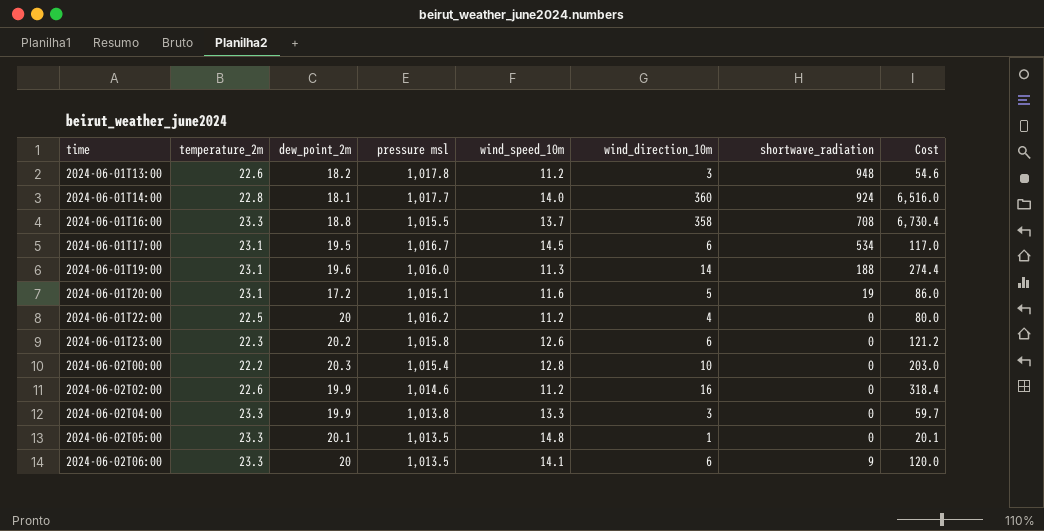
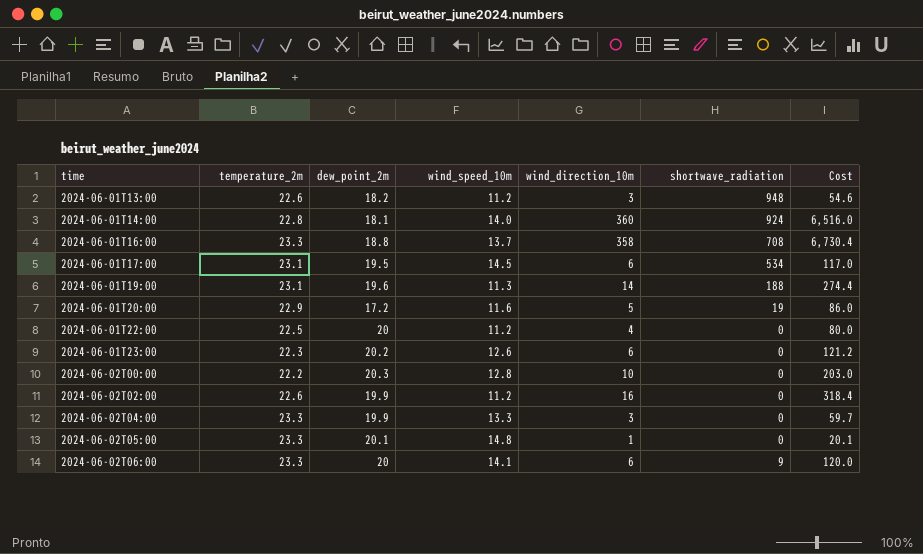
column pressure msl | position: 4 -> none
2024-06-01T20:00 | temperature_2m: 23.1 -> 22.9

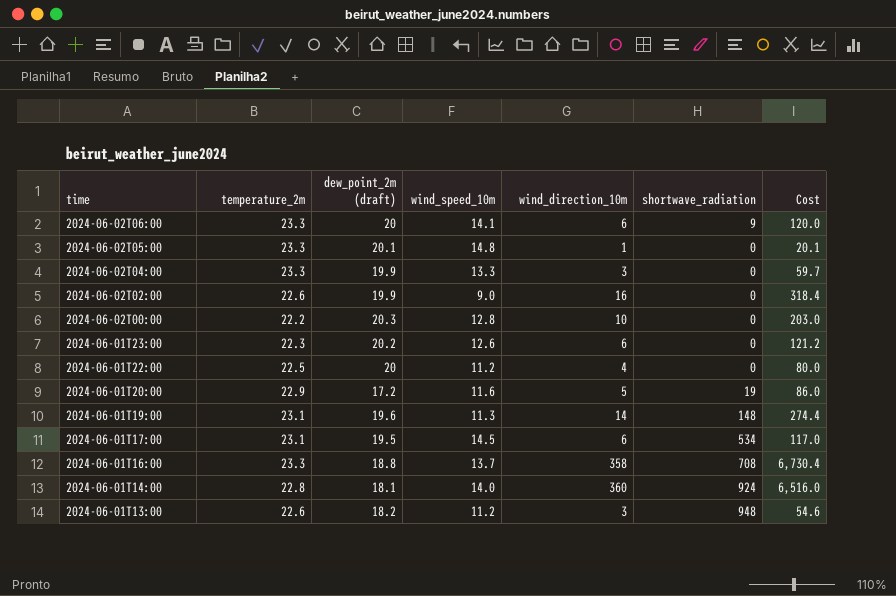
row order: time ascending -> time descending
column name: dew_point_2m -> dew_point_2m (draft)
2024-06-02T02:00 | wind_speed_10m: 11.2 -> 9.0
2024-06-01T19:00 | shortwave_radiation: 188 -> 148

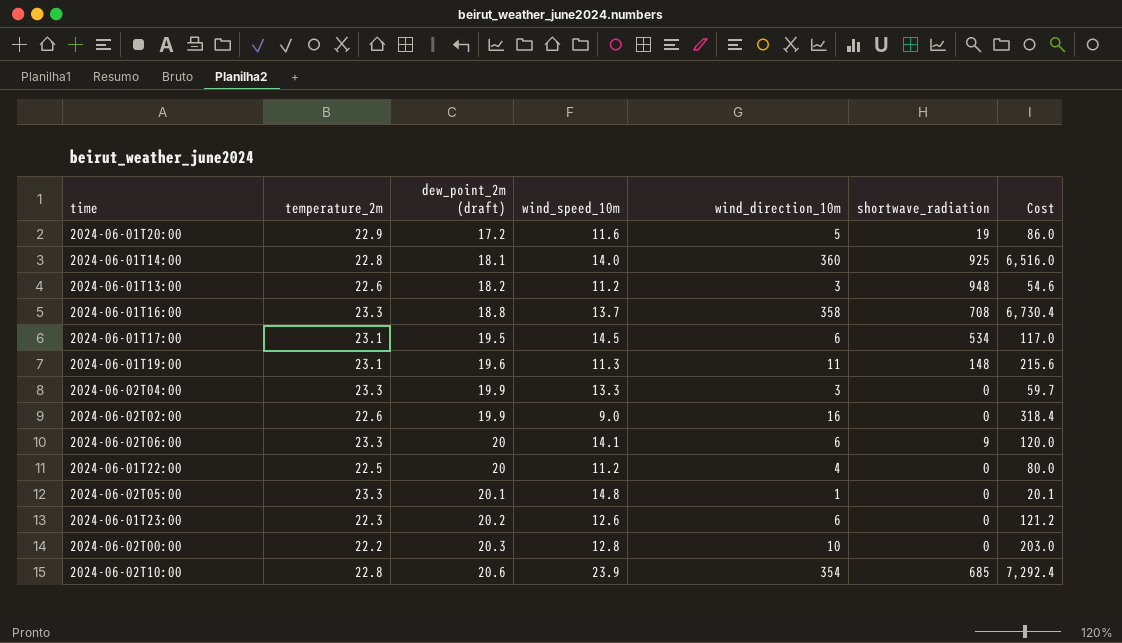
row order: time descending -> dew_point_2m (draft) ascending
2024-06-01T14:00 | shortwave_radiation: 924 -> 925
2024-06-01T19:00 | wind_direction_10m: 14 -> 11
2024-06-01T19:00 | Cost: 274.4 -> 215.6
row 2024-06-02T10:00: none -> 22.8 | 20.6 | 23.9 | 354 | 685 | 7,292.4

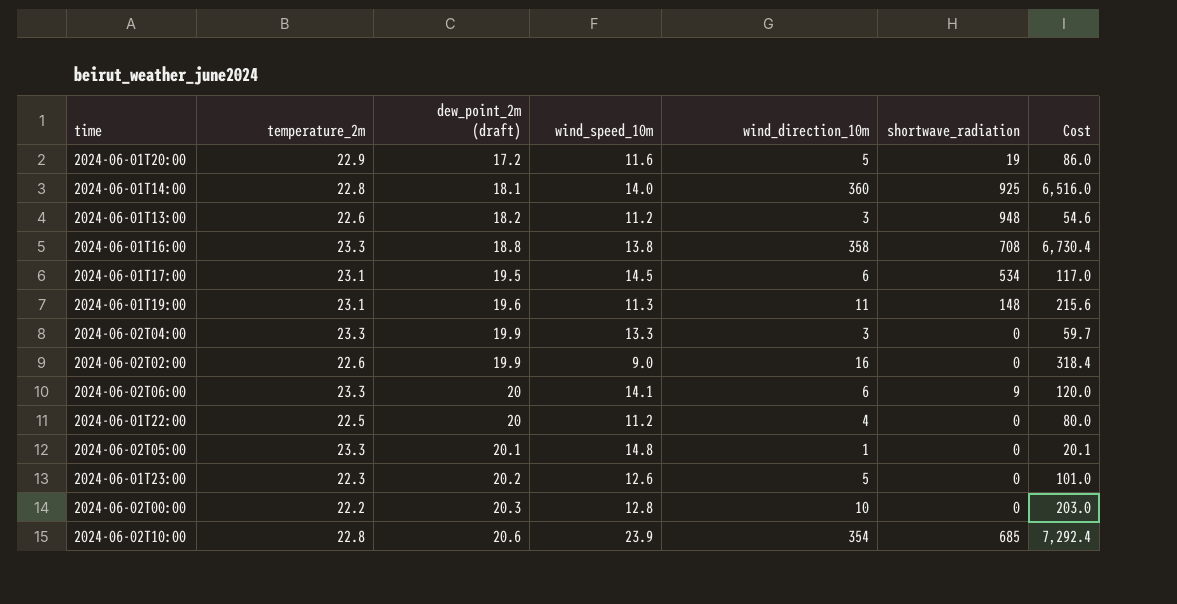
2024-06-01T16:00 | wind_speed_10m: 13.7 -> 13.8
2024-06-01T23:00 | wind_direction_10m: 6 -> 5
2024-06-01T23:00 | Cost: 121.2 -> 101.0

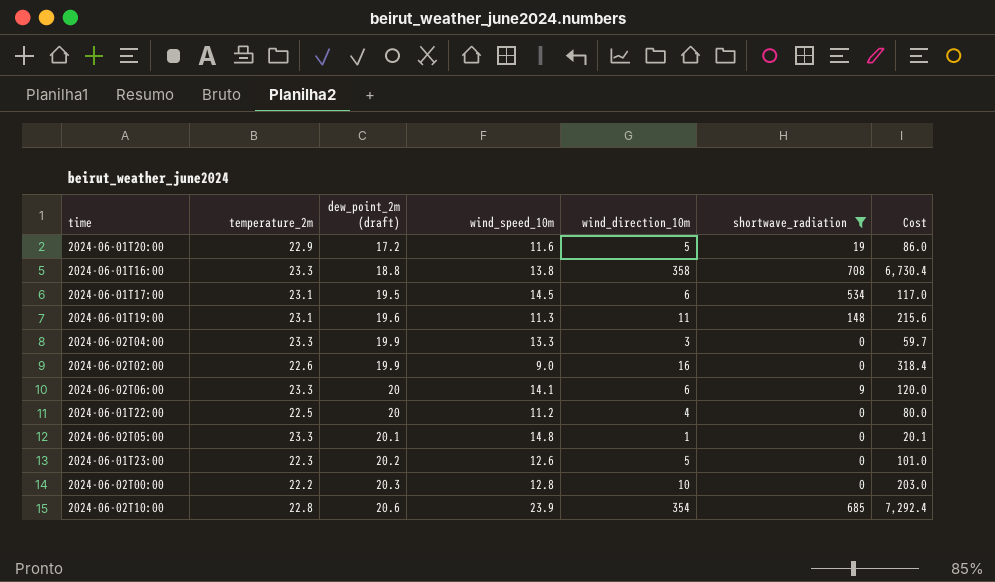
filter: none -> shortwave_radiation <= 708

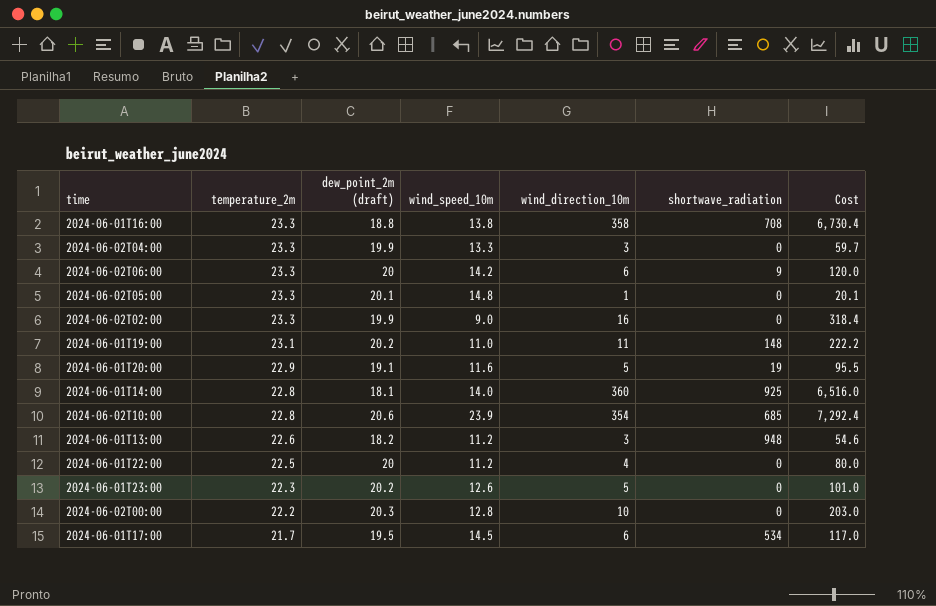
filter: shortwave_radiation <= 708 -> none
row order: dew_point_2m (draft) ascending -> temperature_2m descending
2024-06-02T06:00 | wind_speed_10m: 14.1 -> 14.2
2024-06-02T02:00 | temperature_2m: 22.6 -> 23.3
2024-06-01T19:00 | dew_point_2m (draft): 19.6 -> 20.2
2024-06-01T19:00 | wind_speed_10m: 11.3 -> 11.0
2024-06-01T19:00 | Cost: 215.6 -> 222.2
2024-06-01T20:00 | dew_point_2m (draft): 17.2 -> 19.1
2024-06-01T20:00 | Cost: 86.0 -> 95.5
2024-06-01T17:00 | temperature_2m: 23.1 -> 21.7

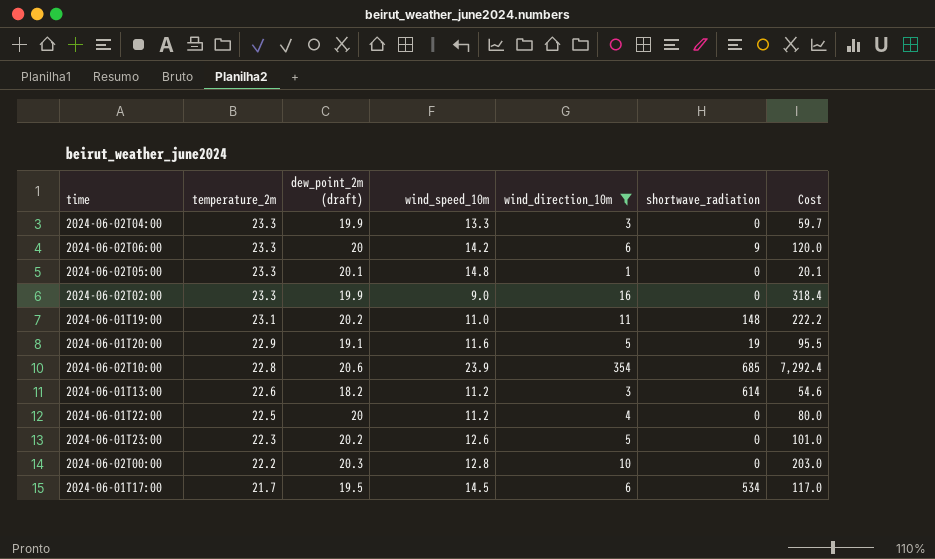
filter: none -> wind_direction_10m <= 354
2024-06-01T13:00 | shortwave_radiation: 948 -> 614

